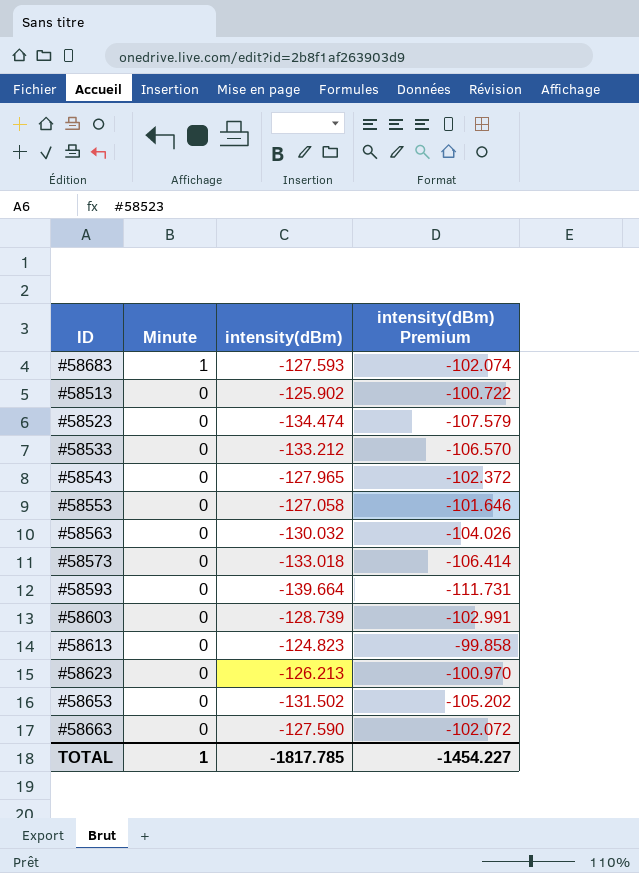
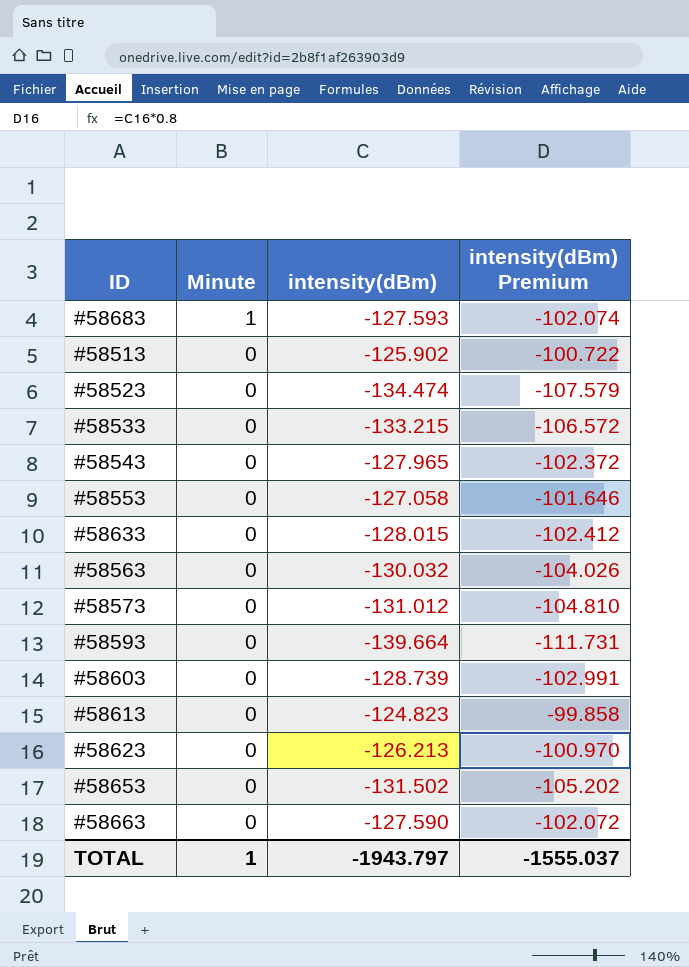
#58533 | intensity(dBm): -133.212 -> -133.215
#58533 | intensity(dBm) Premium: -106.570 -> -106.572
row #58633: none -> 0 | -128.015 | -102.412
#58573 | intensity(dBm): -133.018 -> -131.012
#58573 | intensity(dBm) Premium: -106.414 -> -104.810
TOTAL | intensity(dBm): -1817.785 -> -1943.797
TOTAL | intensity(dBm) Premium: -1454.227 -> -1555.037

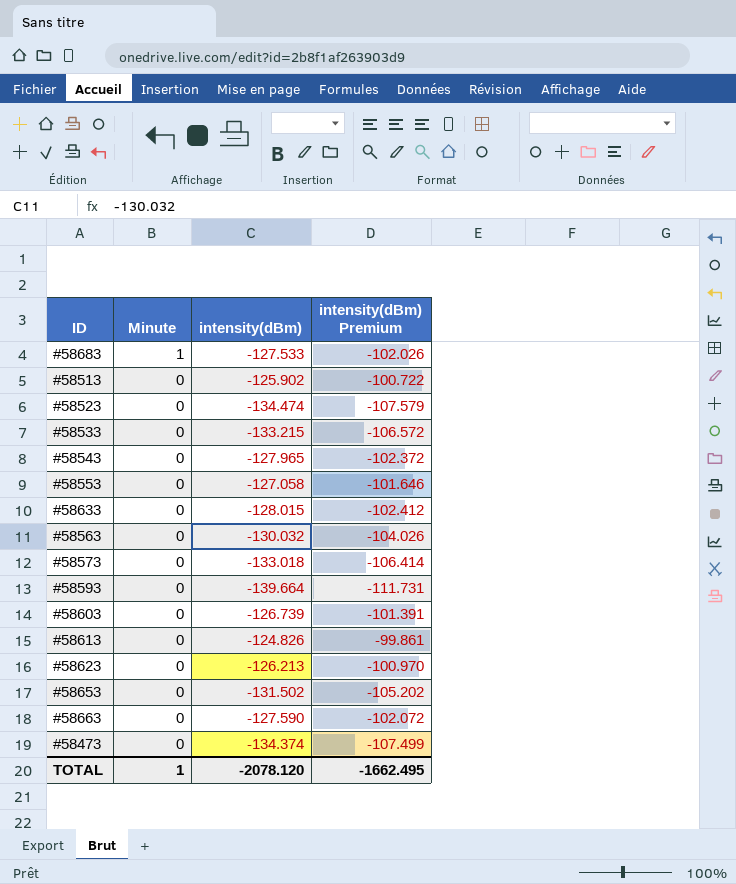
#58683 | intensity(dBm): -127.593 -> -127.533
#58683 | intensity(dBm) Premium: -102.074 -> -102.026
#58573 | intensity(dBm): -131.012 -> -133.018
#58573 | intensity(dBm) Premium: -104.810 -> -106.414
#58603 | intensity(dBm): -128.739 -> -126.739
#58603 | intensity(dBm) Premium: -102.991 -> -101.391
#58613 | intensity(dBm): -124.823 -> -124.826
#58613 | intensity(dBm) Premium: -99.858 -> -99.861
row #58473: none -> 0 | -134.374 | -107.499
TOTAL | intensity(dBm): -1943.797 -> -2078.120
TOTAL | intensity(dBm) Premium: -1555.037 -> -1662.495

